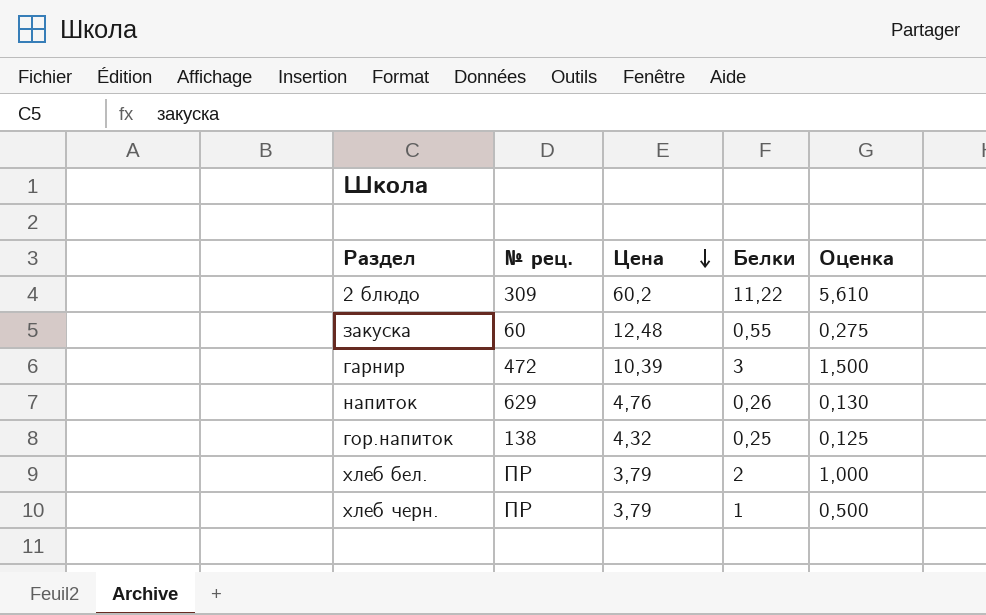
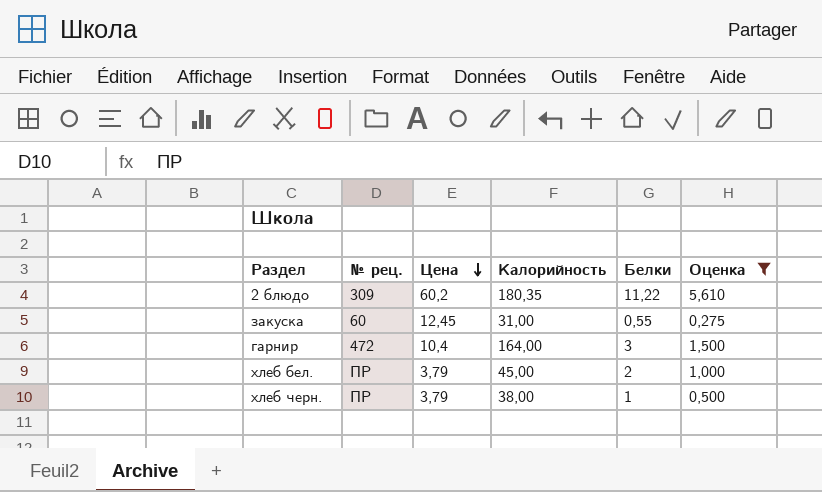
filter: none -> Оценка >= 0,275
column Калорийность | position: none -> 4
закуска | Цена: 12,48 -> 12,45
гарнир | Цена: 10,39 -> 10,4

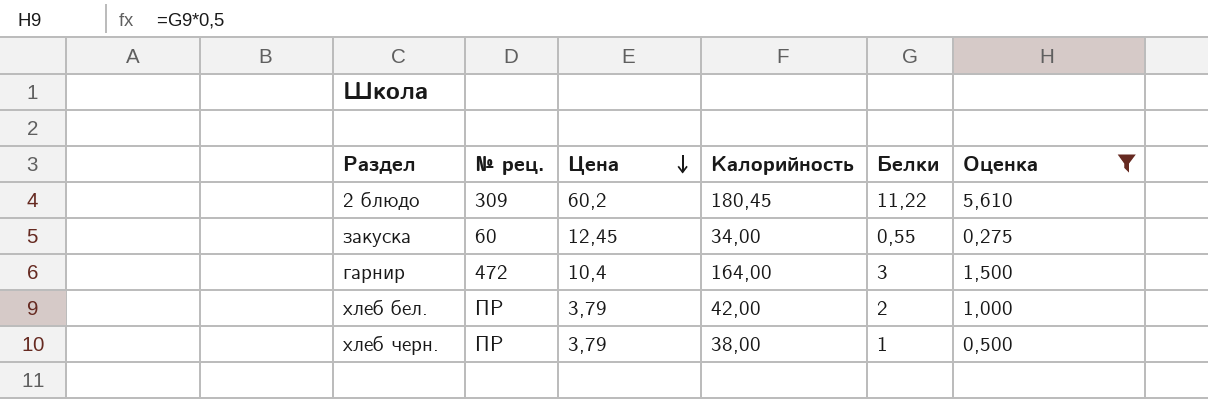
2 блюдо | Калорийность: 180,35 -> 180,45
закуска | Калорийность: 31,00 -> 34,00
хлеб бел. | Калорийность: 45,00 -> 42,00

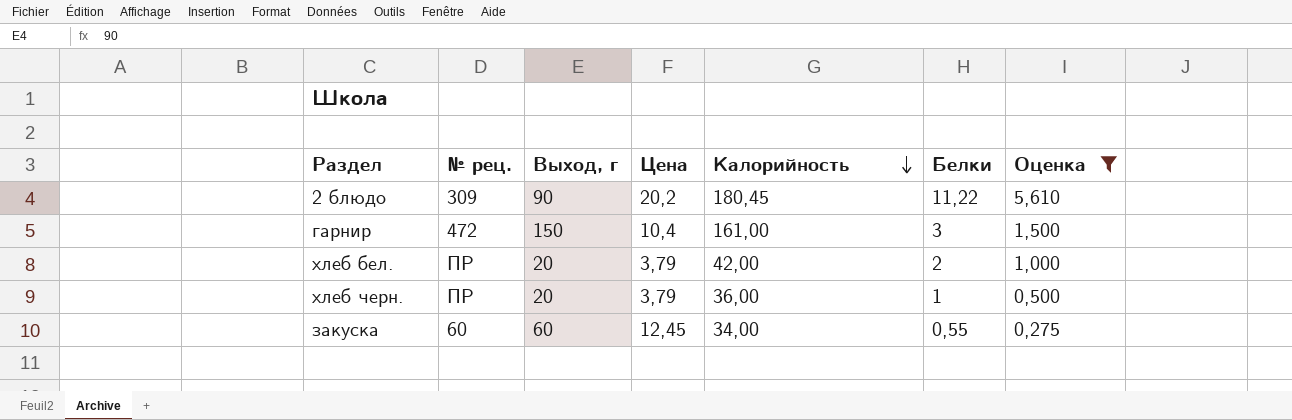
row order: Цена descending -> Калорийность descending
column Выход, г | position: none -> 3
2 блюдо | Цена: 60,2 -> 20,2
гарнир | Калорийность: 164,00 -> 161,00
хлеб черн. | Калорийность: 38,00 -> 36,00

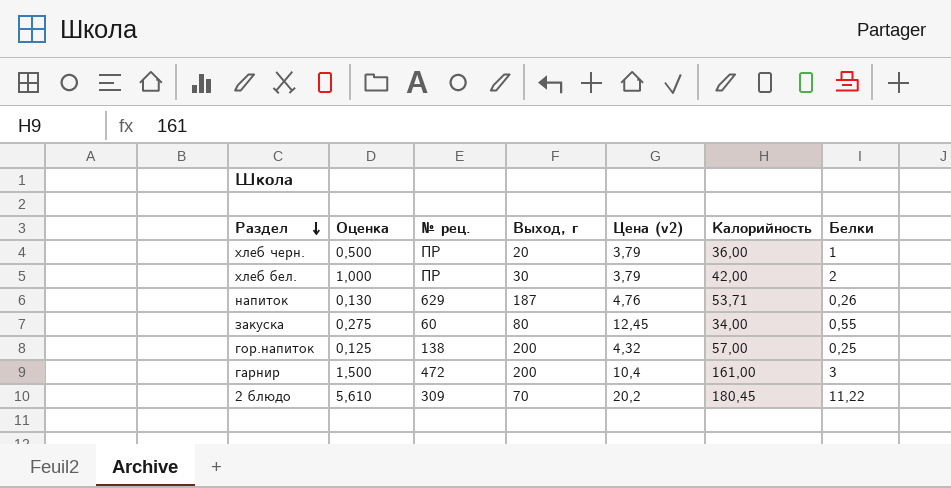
filter: Оценка >= 0,275 -> none
row order: Калорийность descending -> Раздел descending
column Оценка | position: 7 -> 2
column name: Цена -> Цена (v2)
хлеб бел. | Выход, г: 20 -> 30
закуска | Выход, г: 60 -> 80
гарнир | Выход, г: 150 -> 200
2 блюдо | Выход, г: 90 -> 70

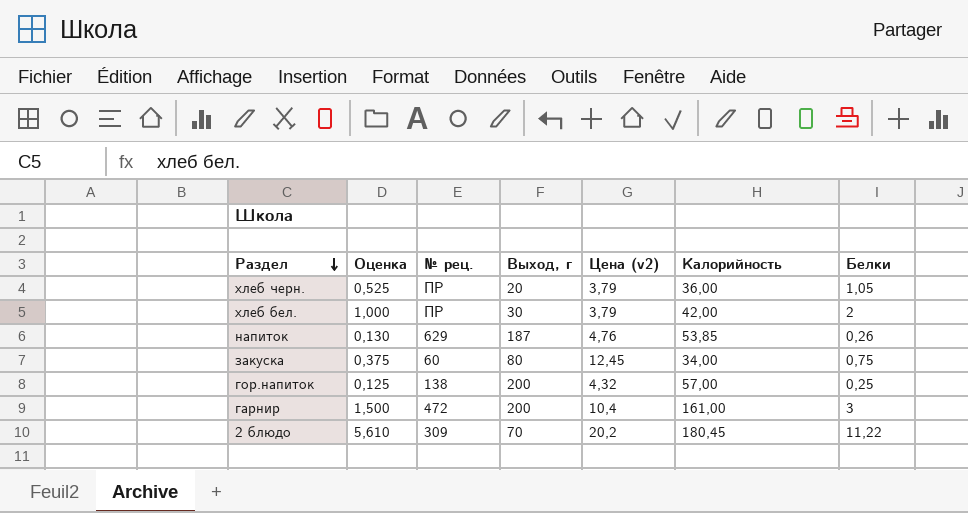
хлеб черн. | Оценка: 0,500 -> 0,525
хлеб черн. | Белки: 1 -> 1,05
напиток | Калорийность: 53,71 -> 53,85
закуска | Оценка: 0,275 -> 0,375
закуска | Белки: 0,55 -> 0,75

